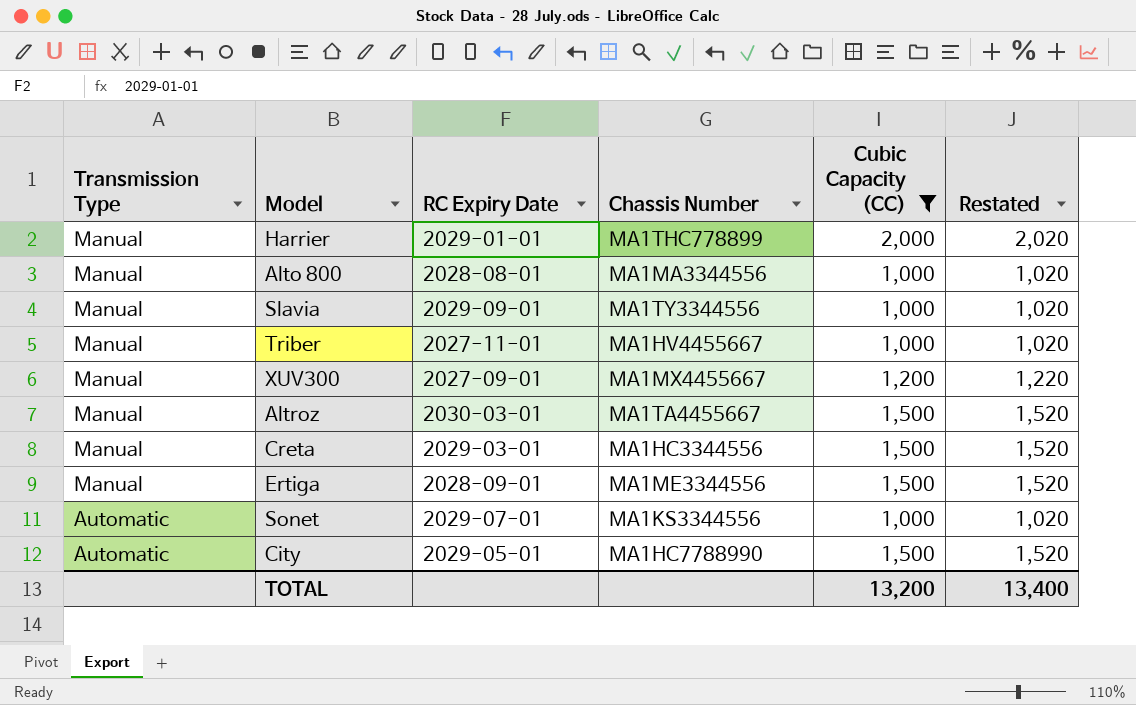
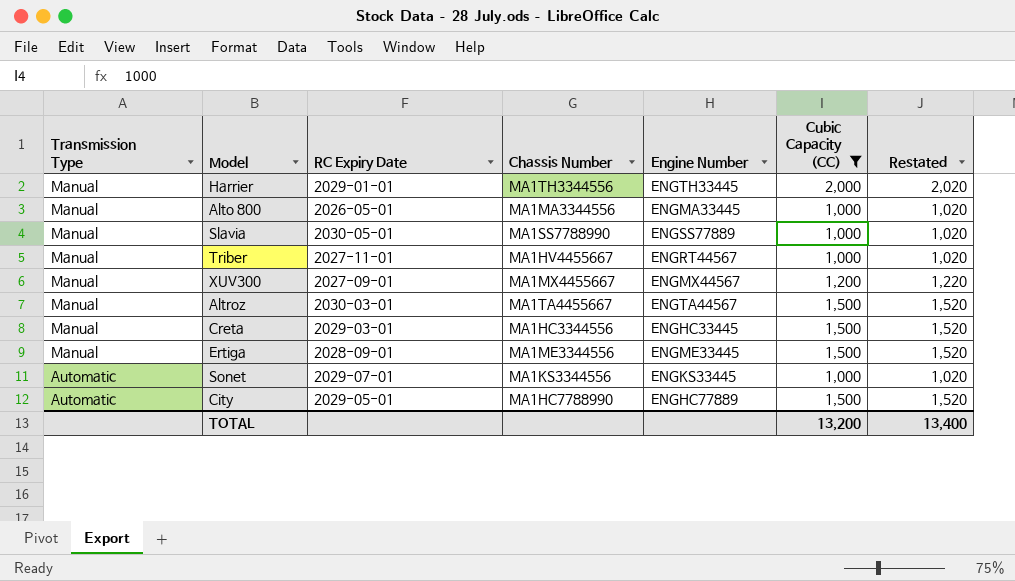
column Engine Number | position: none -> 5
Harrier | Chassis Number: MA1THC778899 -> MA1TH3344556
Alto 800 | RC Expiry Date: 2028-08-01 -> 2026-05-01
Slavia | RC Expiry Date: 2029-09-01 -> 2030-05-01
Slavia | Chassis Number: MA1TY3344556 -> MA1SS7788990

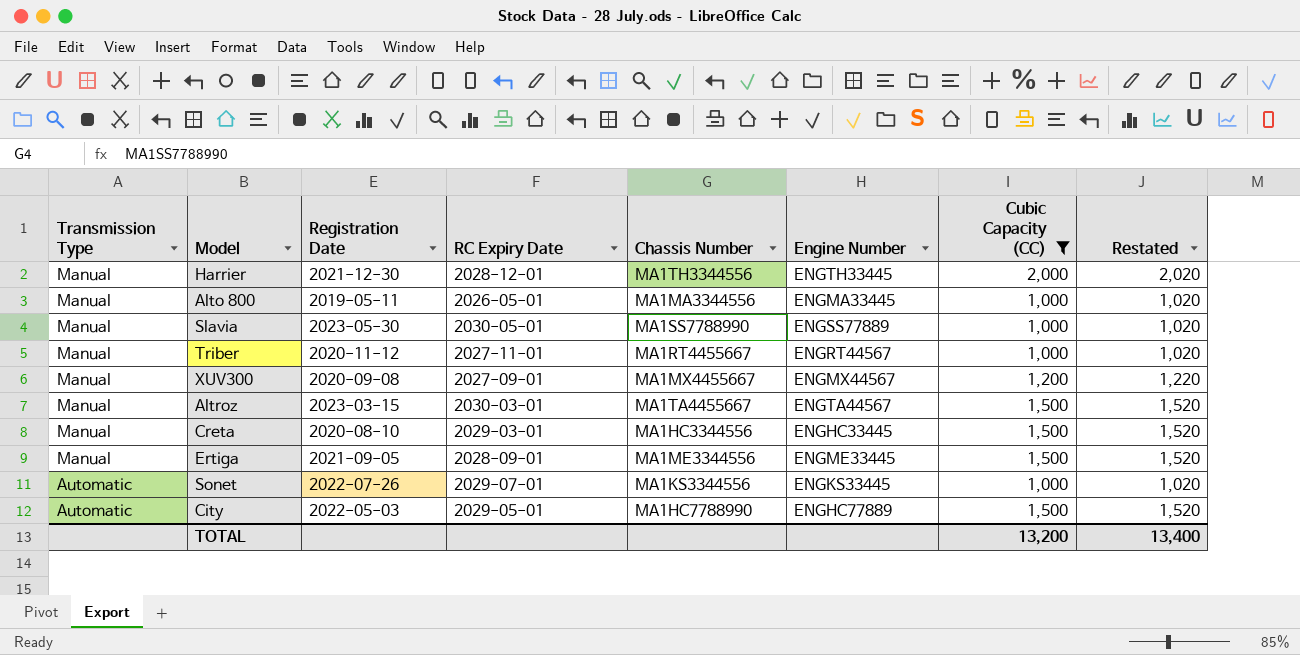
column Registration Date | position: none -> 3
Harrier | RC Expiry Date: 2029-01-01 -> 2028-12-01
Triber | Chassis Number: MA1HV4455667 -> MA1RT4455667

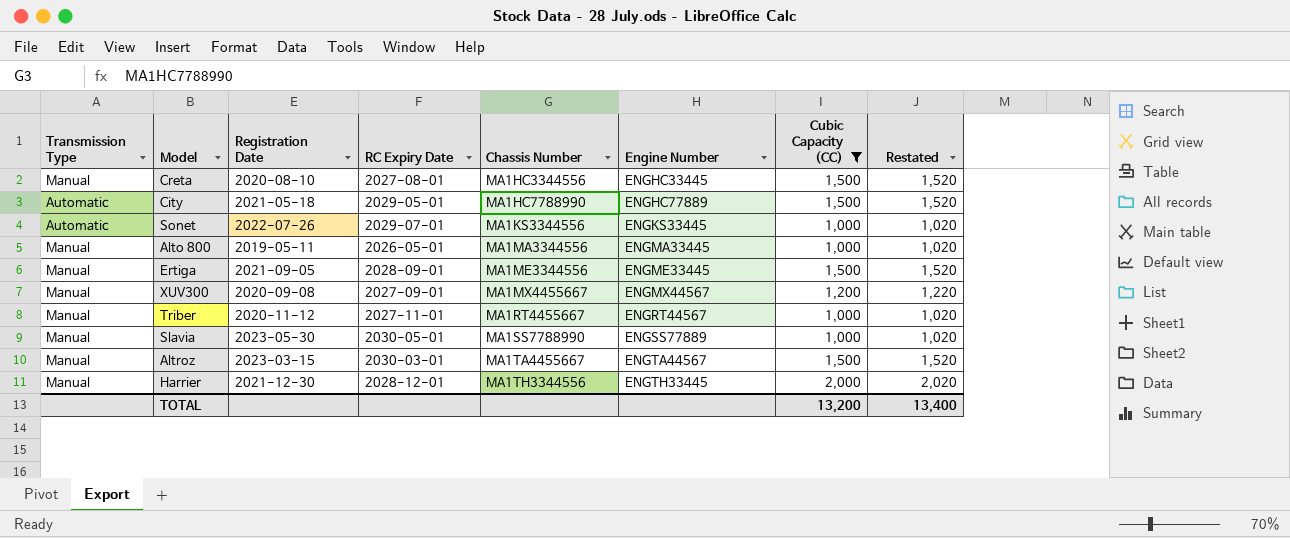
row order: Transmission Type descending -> Chassis Number ascending
Creta | RC Expiry Date: 2029-03-01 -> 2027-08-01
City | Registration Date: 2022-05-03 -> 2021-05-18

